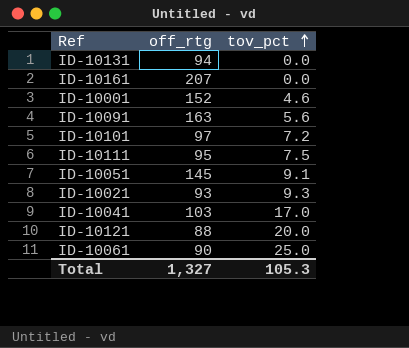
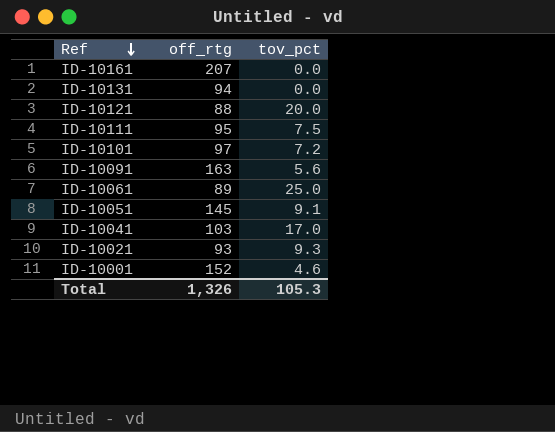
row order: tov_pct ascending -> Ref descending
ID-10061 | off_rtg: 90 -> 89
Total | off_rtg: 1,327 -> 1,326

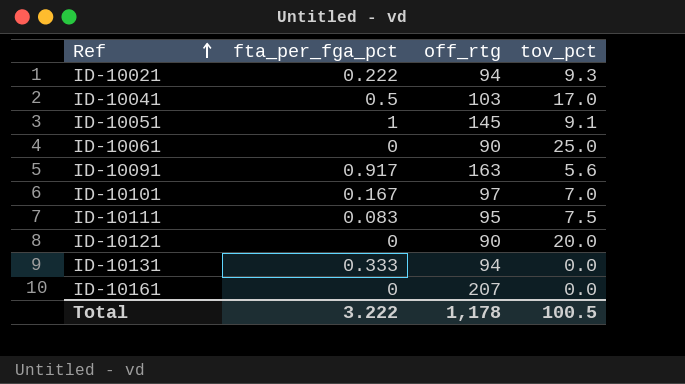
row order: Ref descending -> Ref ascending
column fta_per_fga_pct | position: none -> 2
row ID-10001: 152 | 4.6 -> none
ID-10021 | off_rtg: 93 -> 94
ID-10061 | off_rtg: 89 -> 90
ID-10101 | tov_pct: 7.2 -> 7.0
ID-10121 | off_rtg: 88 -> 90
Total | off_rtg: 1,326 -> 1,178
Total | tov_pct: 105.3 -> 100.5

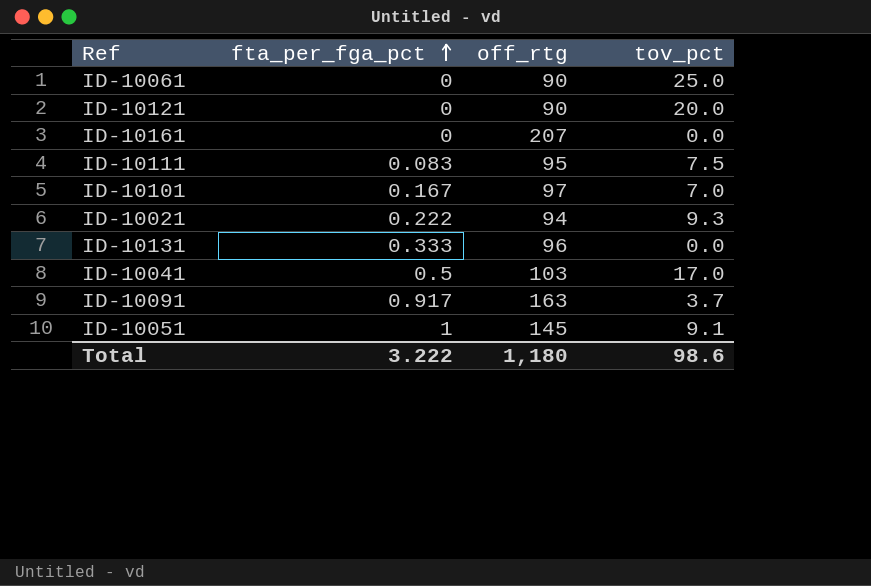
row order: Ref ascending -> fta_per_fga_pct ascending
ID-10131 | off_rtg: 94 -> 96
ID-10091 | tov_pct: 5.6 -> 3.7
Total | off_rtg: 1,178 -> 1,180
Total | tov_pct: 100.5 -> 98.6

